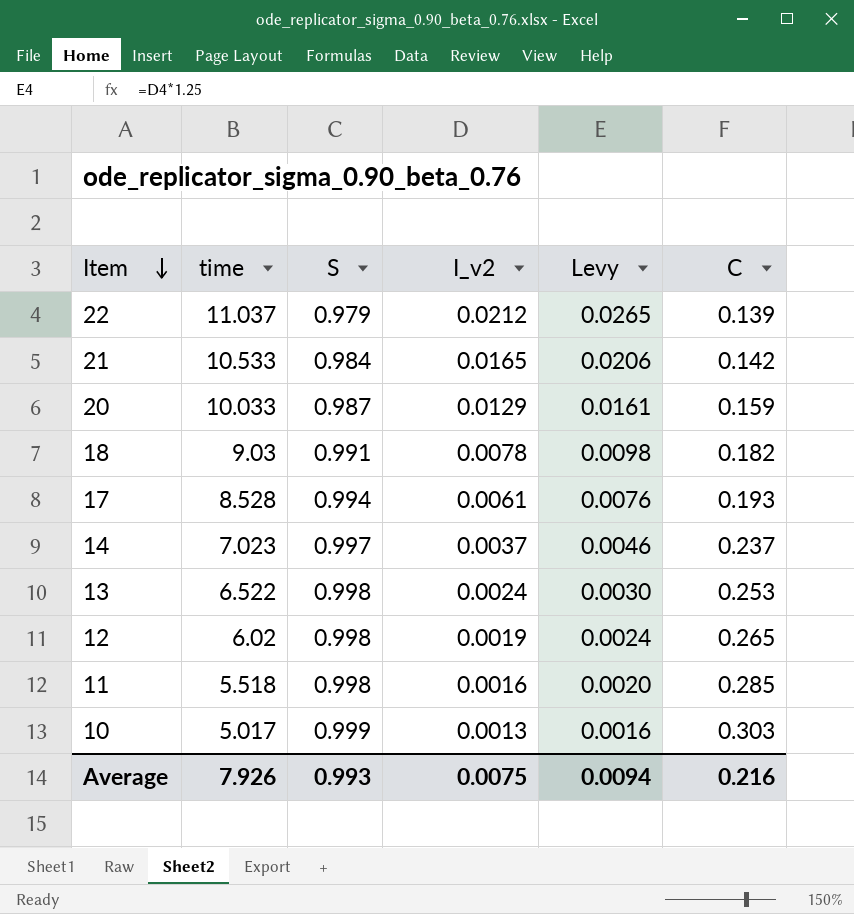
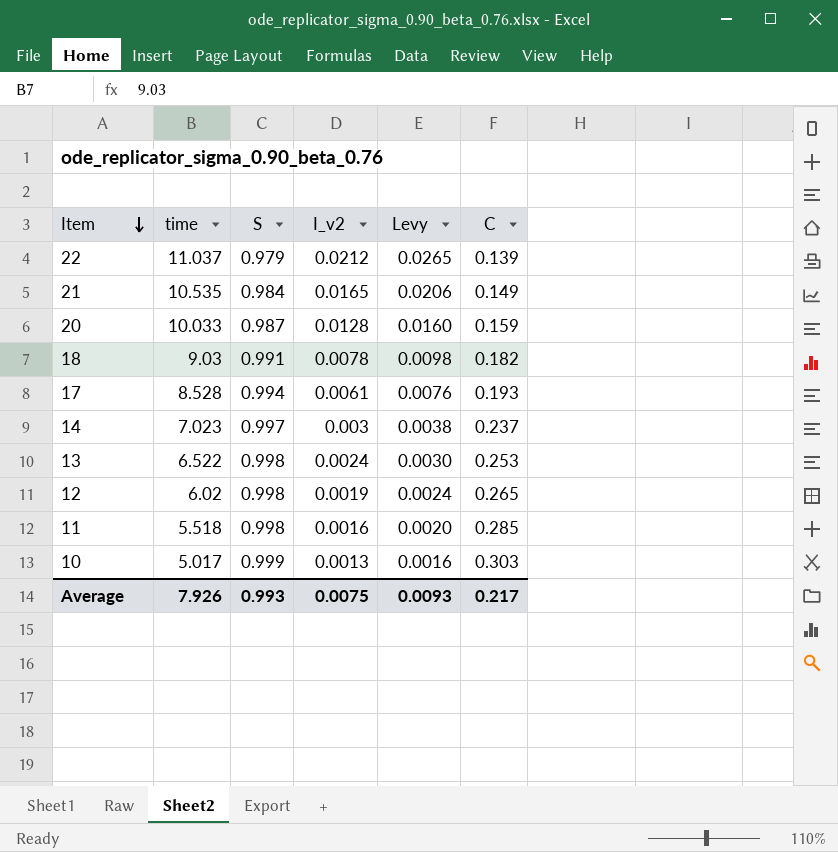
21 | time: 10.533 -> 10.535
21 | C: 0.142 -> 0.149
20 | I_v2: 0.0129 -> 0.0128
20 | Levy: 0.0161 -> 0.0160
14 | I_v2: 0.0037 -> 0.003
14 | Levy: 0.0046 -> 0.0038
Average | Levy: 0.0094 -> 0.0093
Average | C: 0.216 -> 0.217

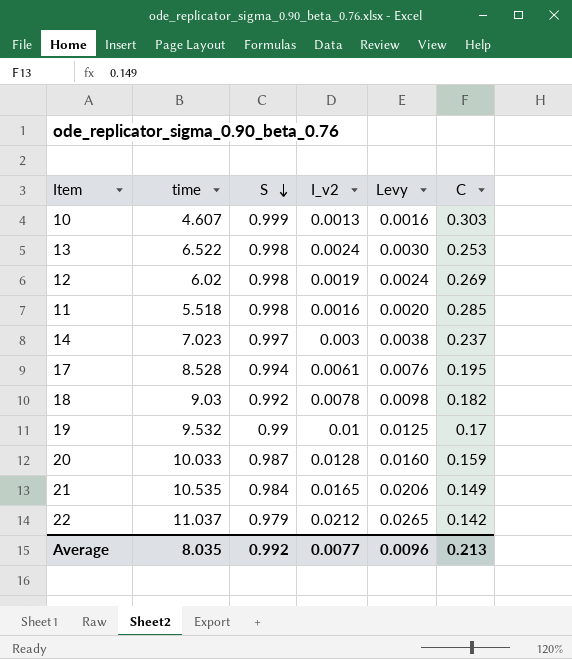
row order: Item descending -> S descending
10 | time: 5.017 -> 4.607
12 | C: 0.265 -> 0.269
17 | C: 0.193 -> 0.195
18 | S: 0.991 -> 0.992
row 19: none -> 9.532 | 0.99 | 0.01 | 0.0125 | 0.17
22 | C: 0.139 -> 0.142
Average | time: 7.926 -> 8.035
Average | S: 0.993 -> 0.992
Average | I_v2: 0.0075 -> 0.0077
Average | Levy: 0.0093 -> 0.0096
Average | C: 0.217 -> 0.213

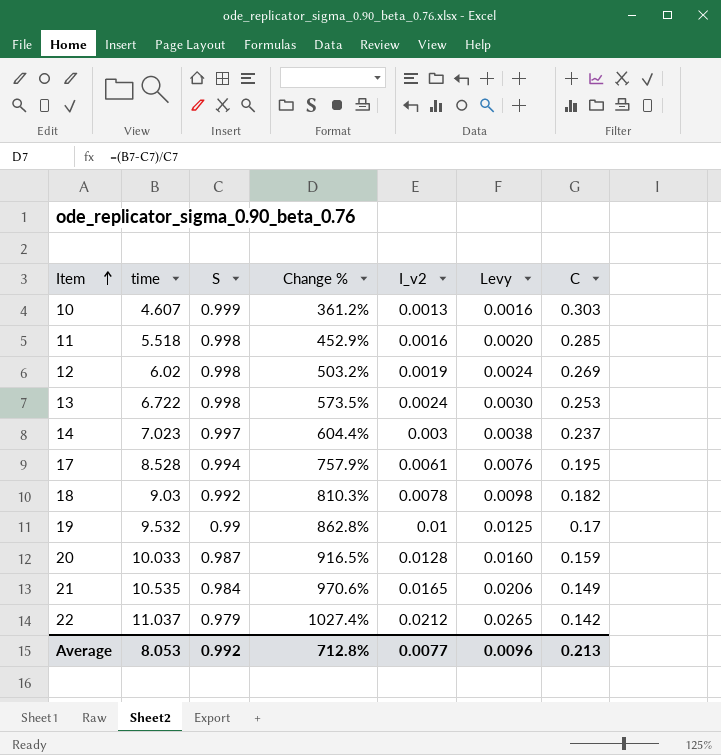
row order: S descending -> Item ascending
column Change % | formula: none -> ([time] - [S]) / [S]
13 | time: 6.522 -> 6.722
Average | time: 8.035 -> 8.053

